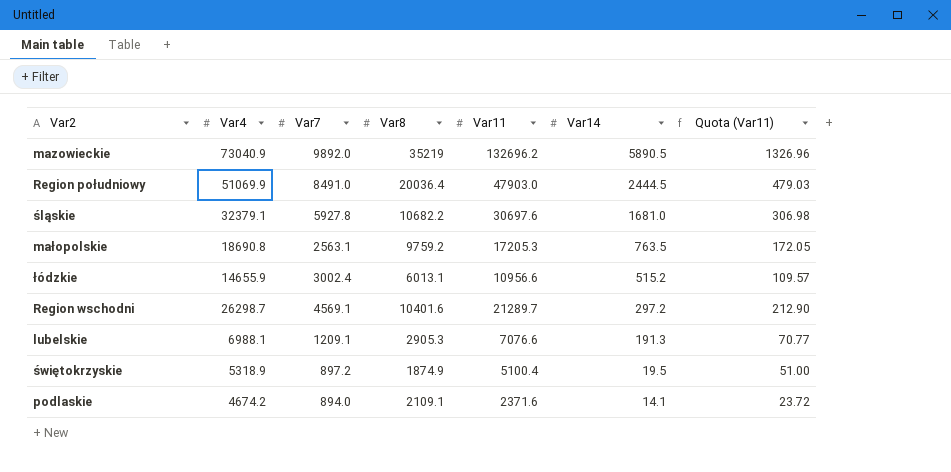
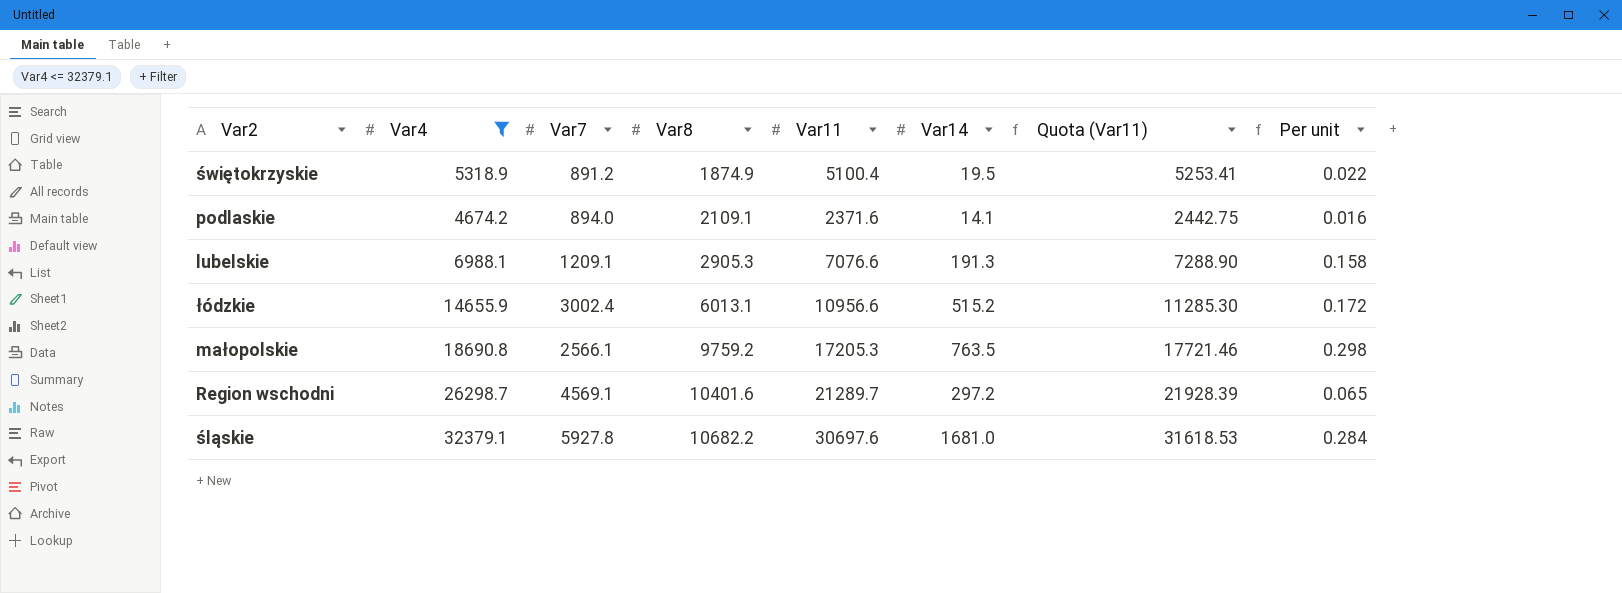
filter: none -> Var4 <= 32379.1
row order: Var14 descending -> Var8 ascending
column Quota (Var11) | formula: [Var11] * 0.01 -> [Var11] * 1.03
column Per unit | formula: none -> [Var14] / [Var7]
świętokrzyskie | Var7: 897.2 -> 891.2
małopolskie | Var7: 2563.1 -> 2566.1

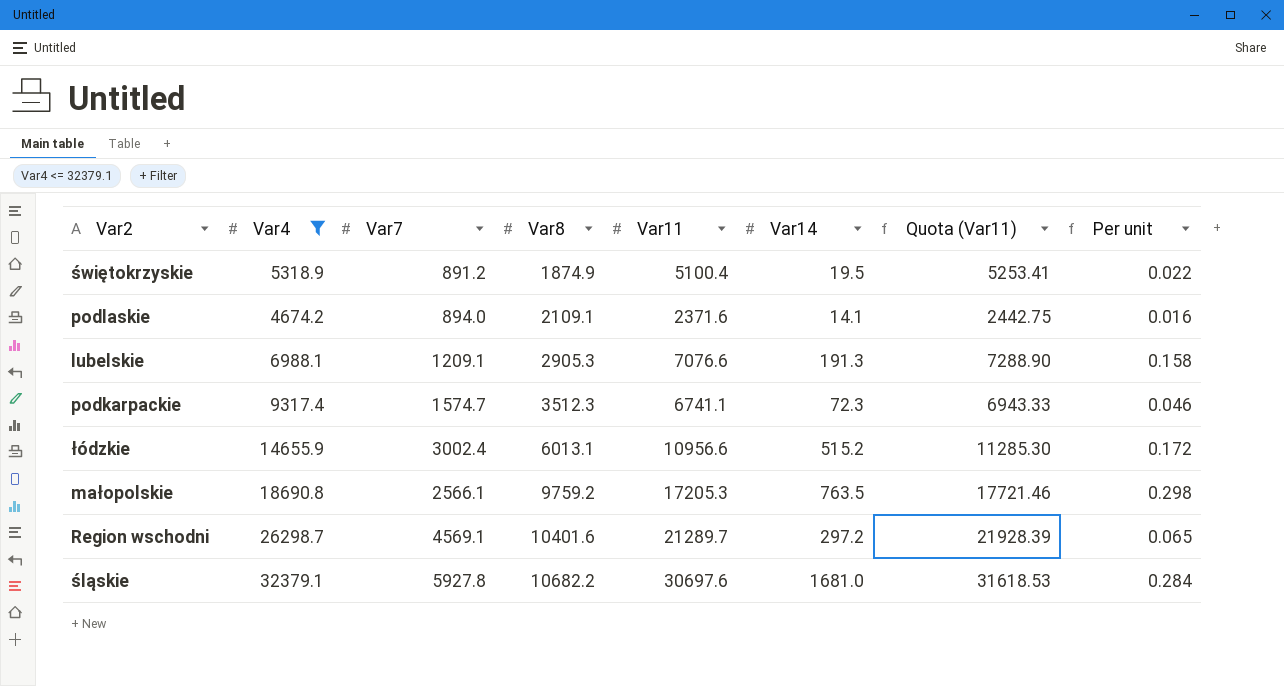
row podkarpackie: none -> 9317.4 | 1574.7 | 3512.3 | 6741.1 | 72.3 | 6943.33 | 0.046

